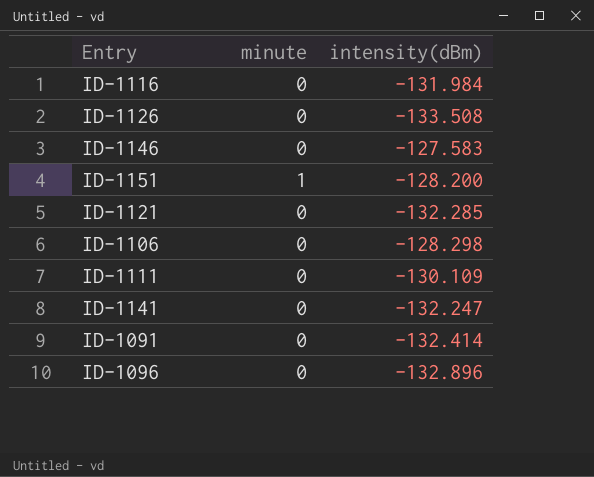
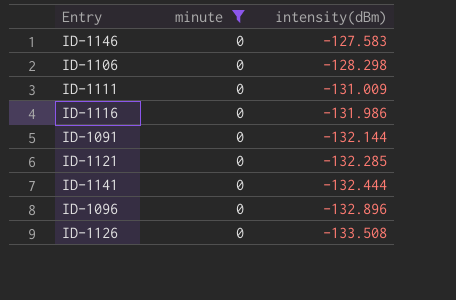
filter: none -> minute = 0
row order: none -> intensity(dBm) descending
ID-1111 | intensity(dBm): -130.109 -> -131.009
ID-1116 | intensity(dBm): -131.984 -> -131.986
ID-1091 | intensity(dBm): -132.414 -> -132.144
ID-1141 | intensity(dBm): -132.247 -> -132.444

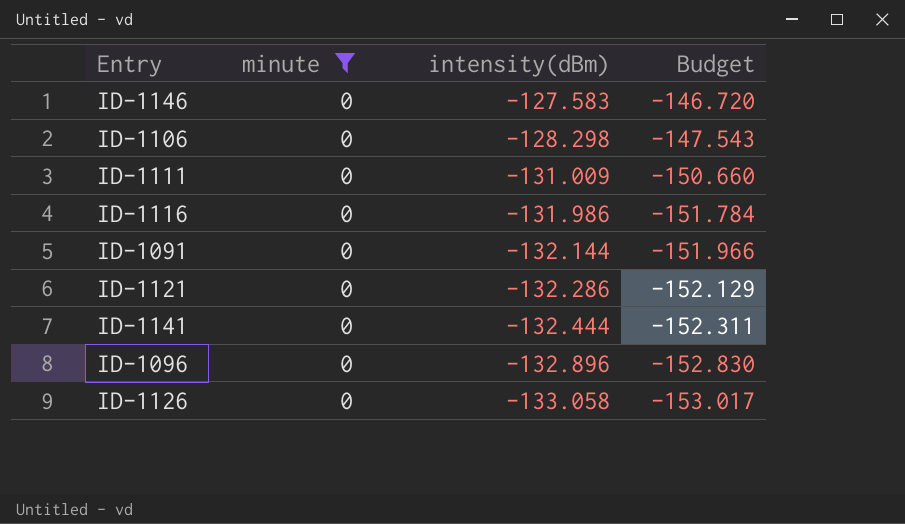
column Budget | formula: none -> [intensity(dBm)] * 1.15
ID-1121 | intensity(dBm): -132.285 -> -132.286
ID-1126 | intensity(dBm): -133.508 -> -133.058

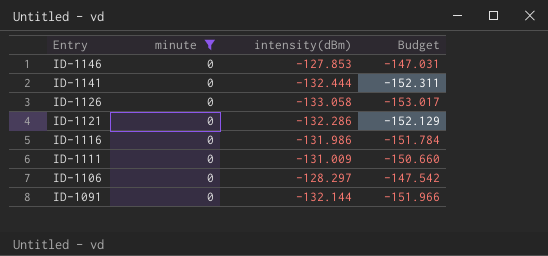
row order: intensity(dBm) descending -> Entry descending
row ID-1096: 0 | -132.896 | -152.830 -> none
ID-1146 | intensity(dBm): -127.583 -> -127.853
ID-1146 | Budget: -146.720 -> -147.031
ID-1106 | intensity(dBm): -128.298 -> -128.297
ID-1106 | Budget: -147.543 -> -147.542

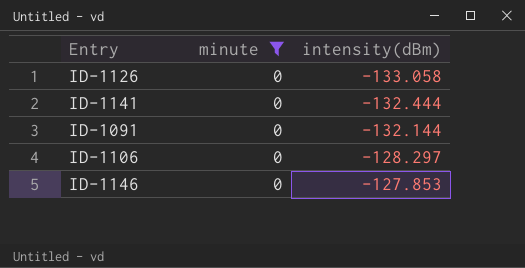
row order: Entry descending -> intensity(dBm) ascending
column Budget | formula: [intensity(dBm)] * 1.15 -> none
row ID-1121: 0 | -132.286 | -152.129 -> none
row ID-1116: 0 | -131.986 | -151.784 -> none
row ID-1111: 0 | -131.009 | -150.660 -> none

